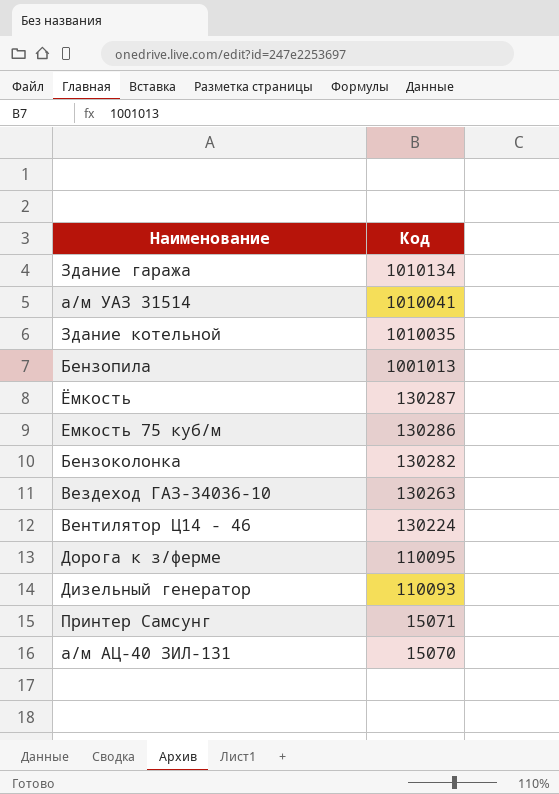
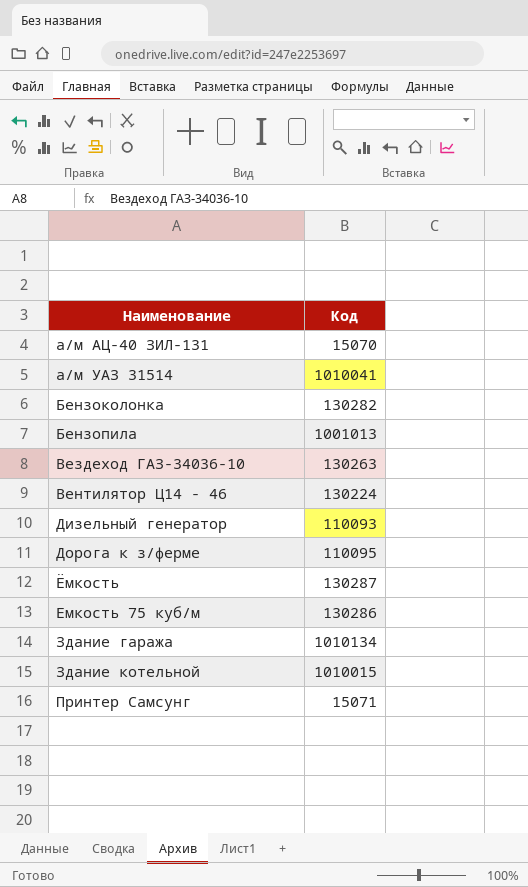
row order: Код descending -> Наименование ascending
Здание котельной | Код: 1010035 -> 1010015

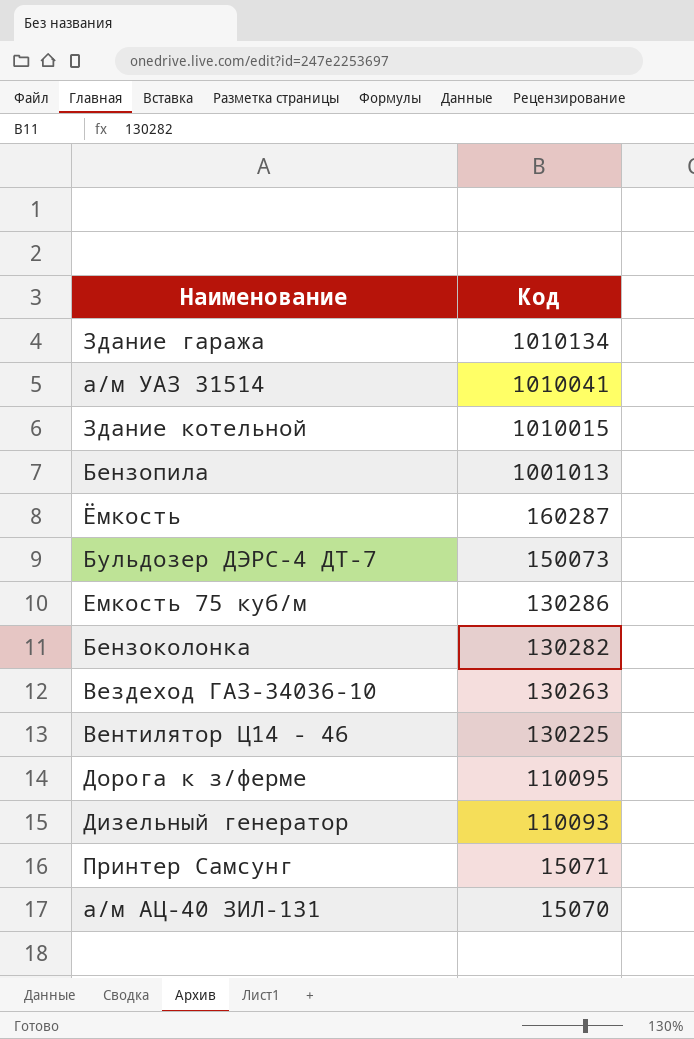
row order: Наименование ascending -> Код descending
Ёмкость | Код: 130287 -> 160287
row Бульдозер ДЭРС-4 ДТ-7: none -> 150073
Вентилятор Ц14 - 46 | Код: 130224 -> 130225

